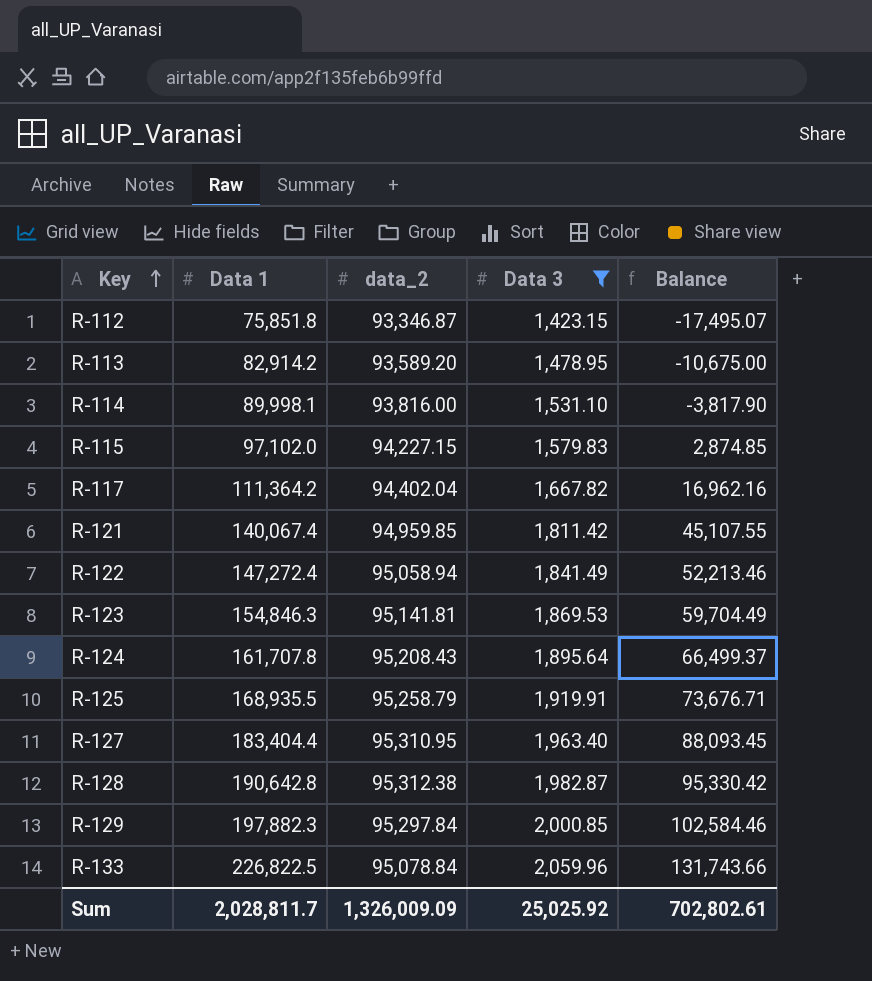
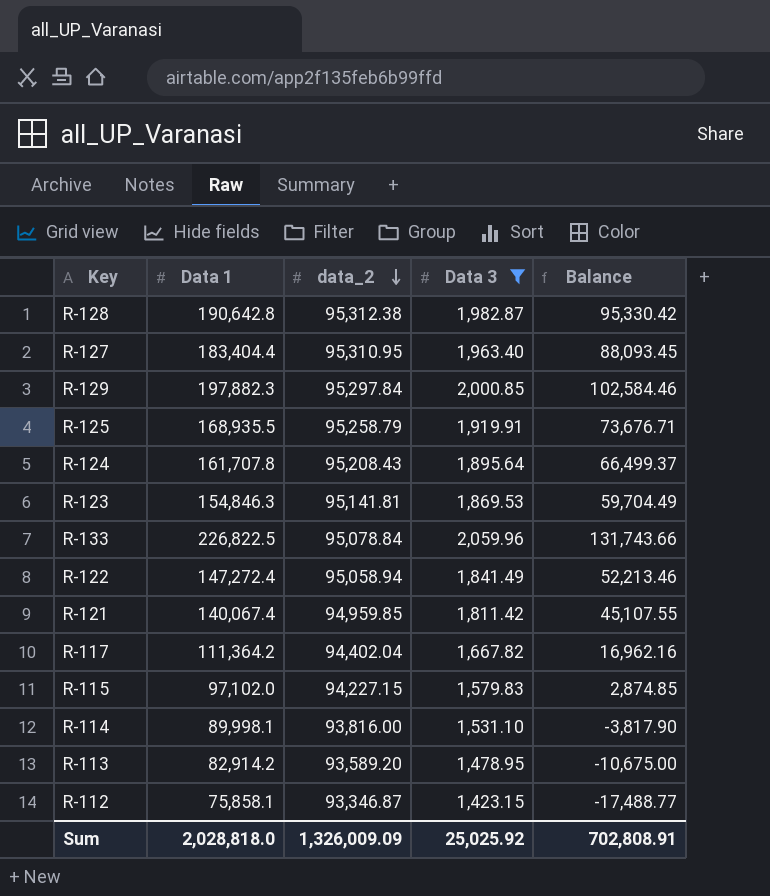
row order: Key ascending -> data_2 descending
R-112 | Data 1: 75,851.8 -> 75,858.1
R-112 | Balance: -17,495.07 -> -17,488.77
Sum | Data 1: 2,028,811.7 -> 2,028,818.0
Sum | Balance: 702,802.61 -> 702,808.91

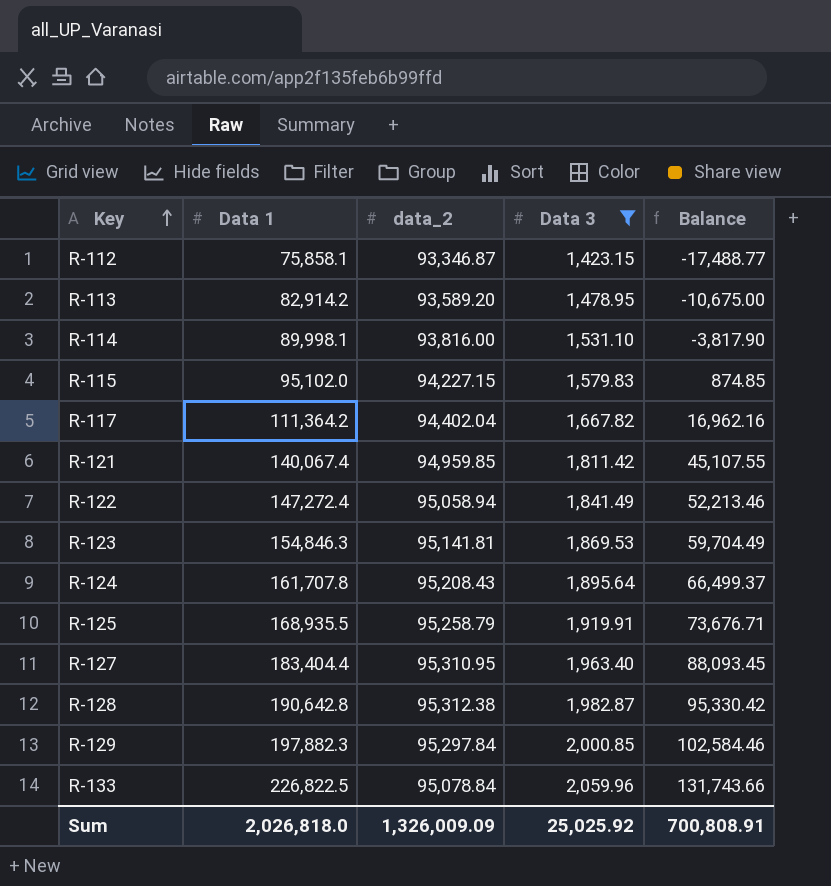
row order: data_2 descending -> Key ascending
R-115 | Data 1: 97,102.0 -> 95,102.0
R-115 | Balance: 2,874.85 -> 874.85
Sum | Data 1: 2,028,818.0 -> 2,026,818.0
Sum | Balance: 702,808.91 -> 700,808.91

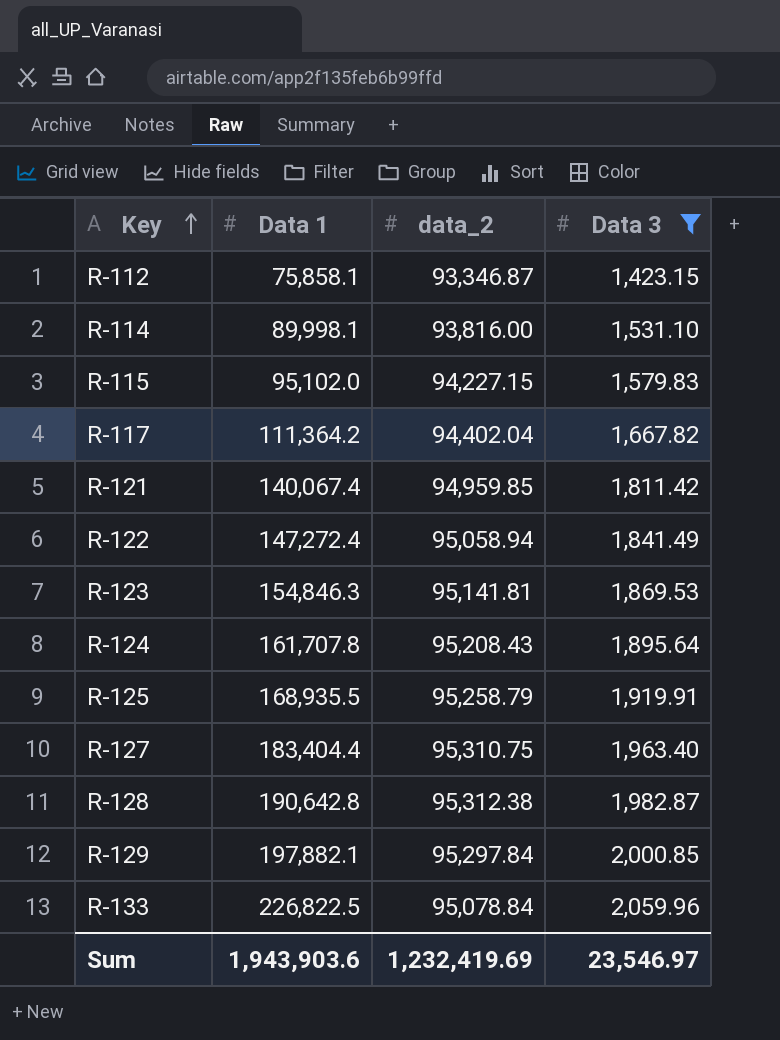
column Balance | formula: [Data 1] - [data_2] -> none
row R-113: 82,914.2 | 93,589.20 | 1,478.95 | -10,675.00 -> none
R-127 | data_2: 95,310.95 -> 95,310.75
R-129 | Data 1: 197,882.3 -> 197,882.1
Sum | Data 1: 2,026,818.0 -> 1,943,903.6
Sum | data_2: 1,326,009.09 -> 1,232,419.69
Sum | Data 3: 25,025.92 -> 23,546.97

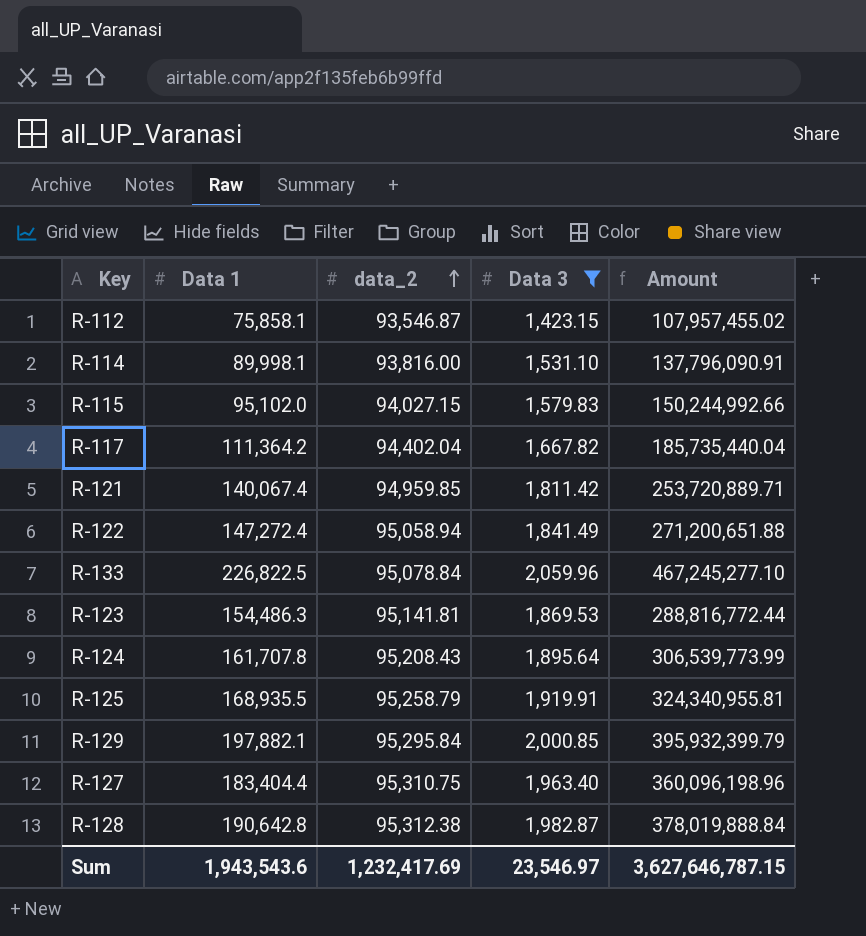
row order: Key ascending -> data_2 ascending
column Amount | formula: none -> [Data 1] * [Data 3]
R-112 | data_2: 93,346.87 -> 93,546.87
R-115 | data_2: 94,227.15 -> 94,027.15
R-123 | Data 1: 154,846.3 -> 154,486.3
R-129 | data_2: 95,297.84 -> 95,295.84
Sum | Data 1: 1,943,903.6 -> 1,943,543.6
Sum | data_2: 1,232,419.69 -> 1,232,417.69

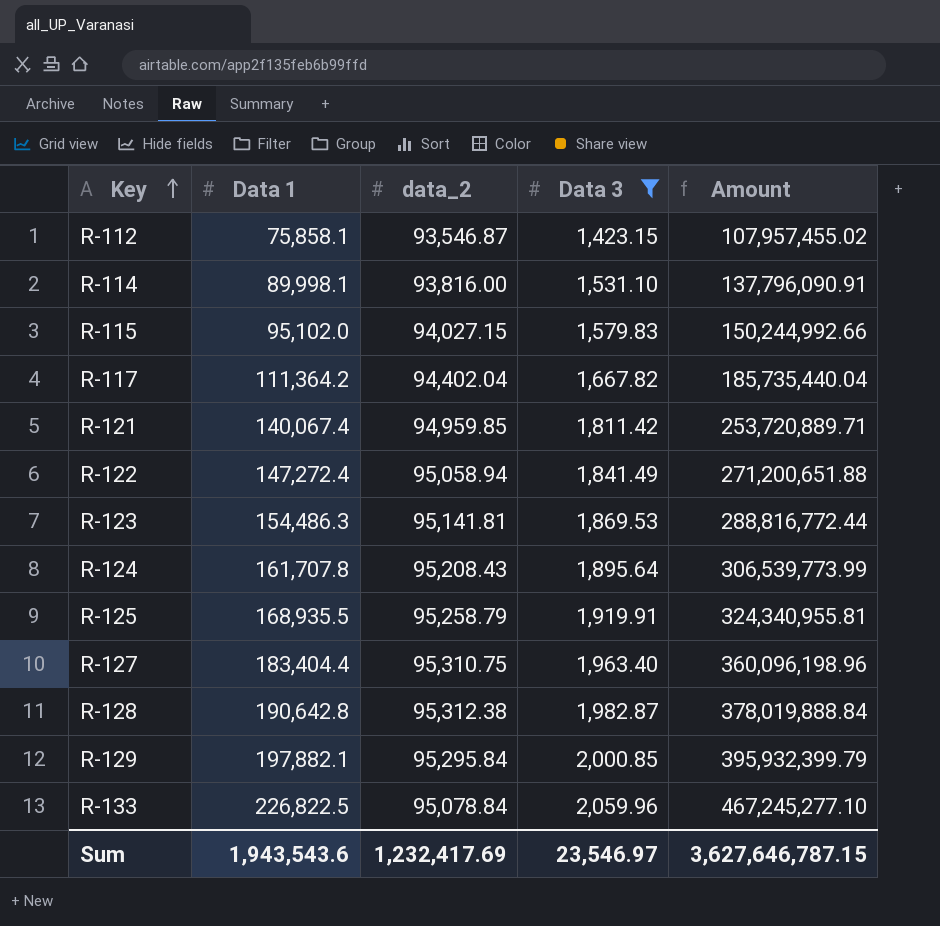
row order: data_2 ascending -> Key ascending

